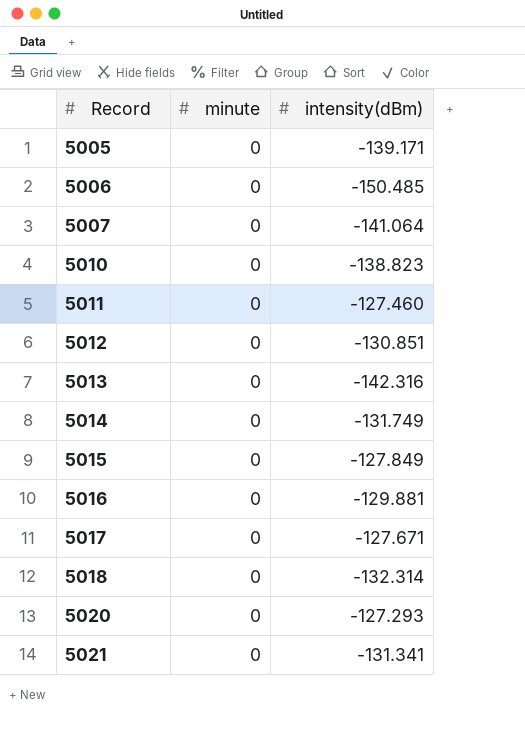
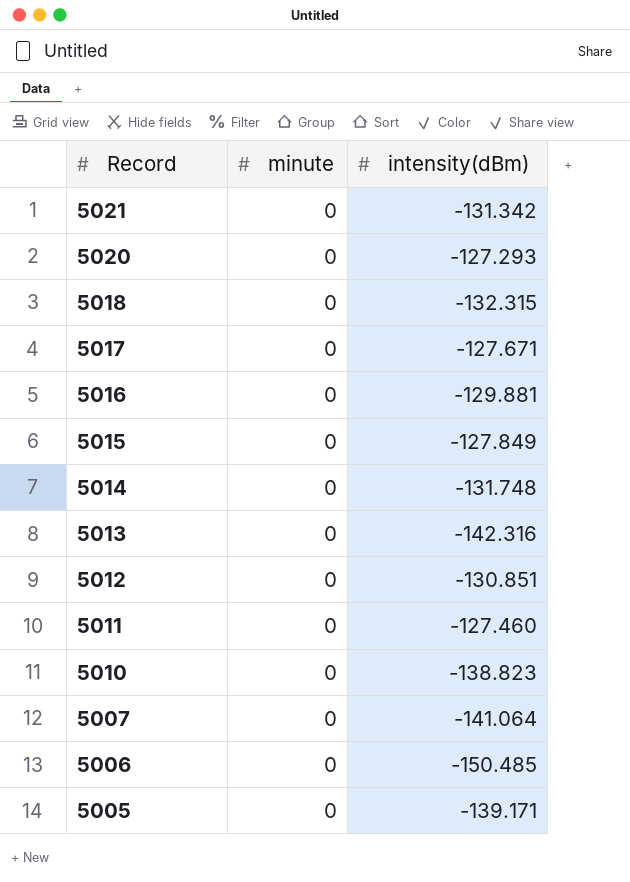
row order: Record ascending -> Record descending
5021 | intensity(dBm): -131.341 -> -131.342
5018 | intensity(dBm): -132.314 -> -132.315
5014 | intensity(dBm): -131.749 -> -131.748

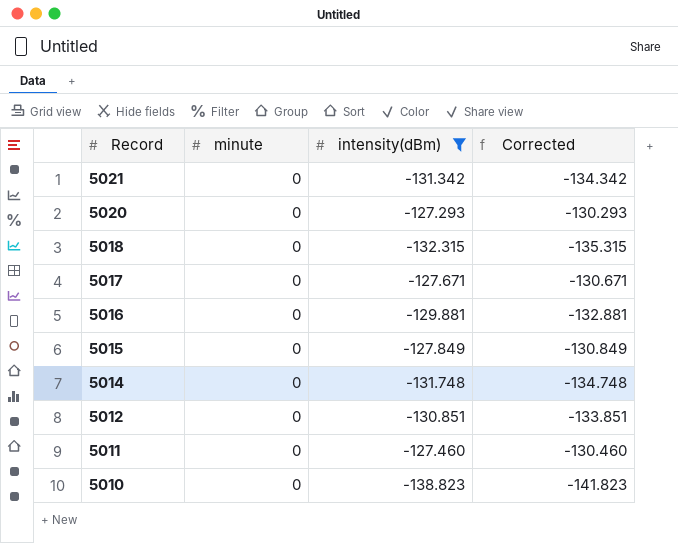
filter: none -> intensity(dBm) >= -138.823
column Corrected | formula: none -> [intensity(dBm)] - 3

